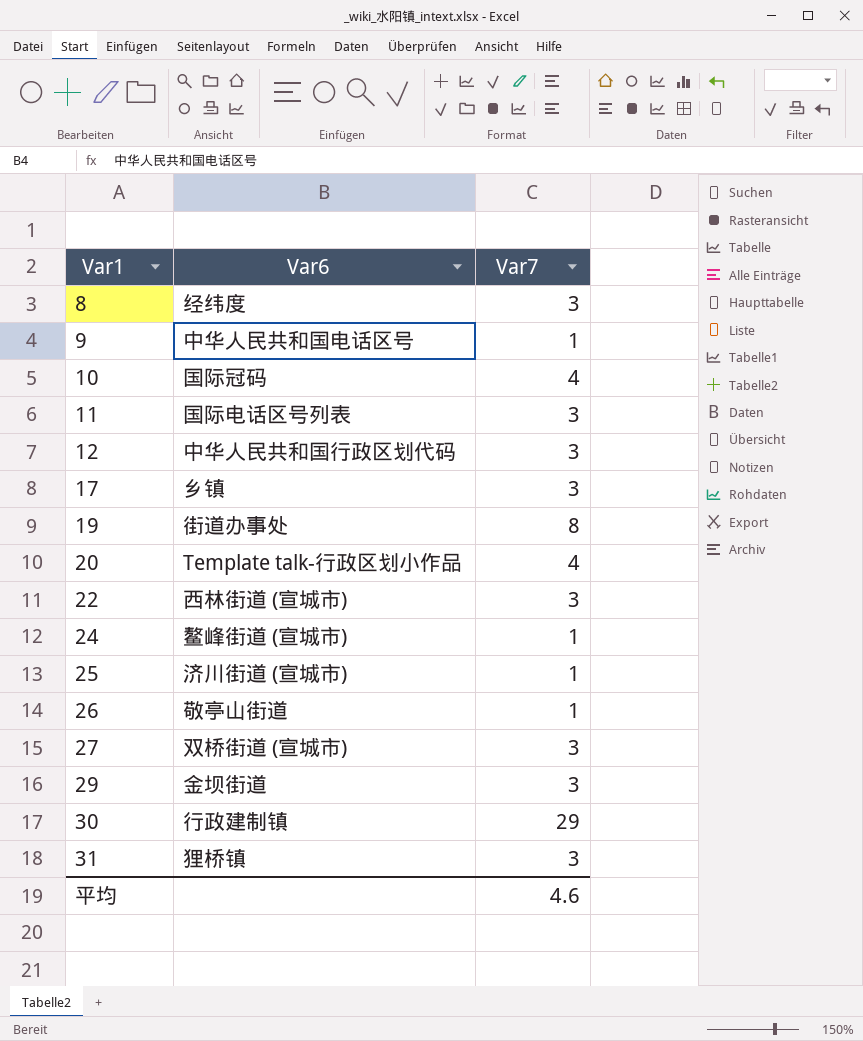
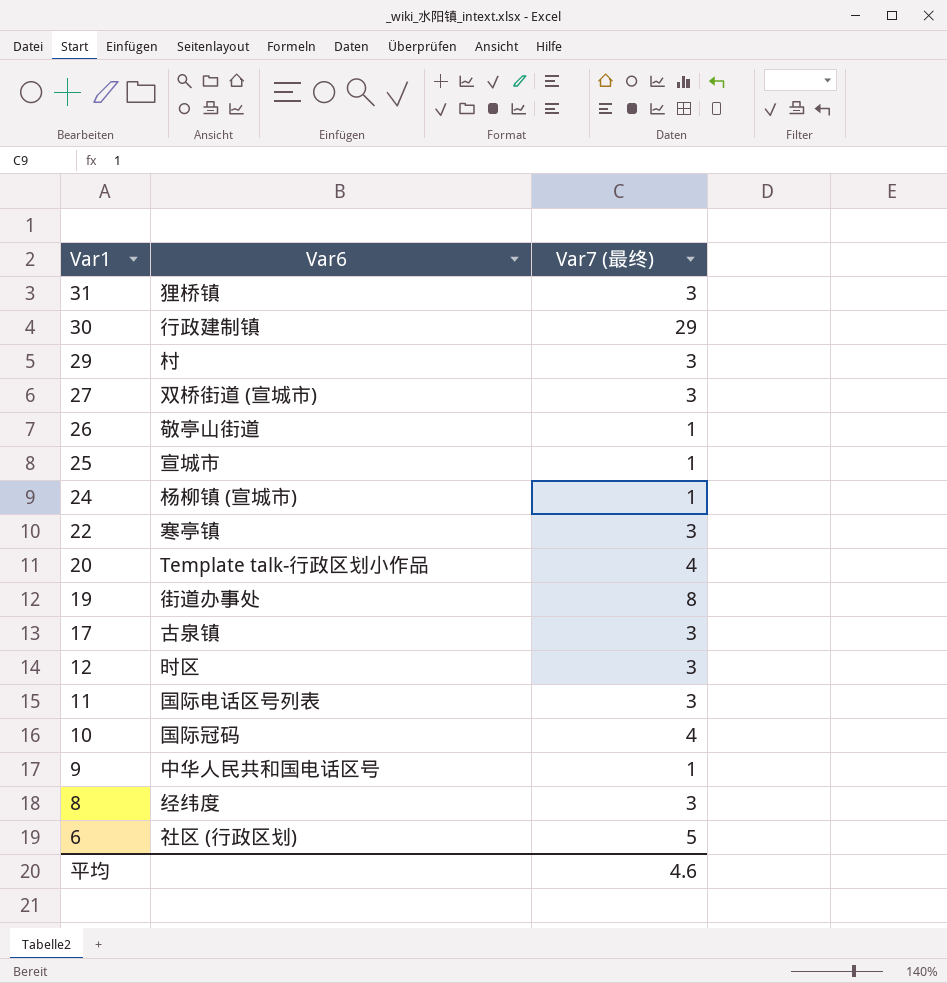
row order: Var1 ascending -> Var1 descending
column name: Var7 -> Var7 (最终)
29 | Var6: 金坝街道 -> 村
25 | Var6: 济川街道 (宣城市) -> 宣城市
24 | Var6: 鳌峰街道 (宣城市) -> 杨柳镇 (宣城市)
22 | Var6: 西林街道 (宣城市) -> 寒亭镇
17 | Var6: 乡镇 -> 古泉镇
12 | Var6: 中华人民共和国行政区划代码 -> 时区
row 6: none -> 社区 (行政区划) | 5

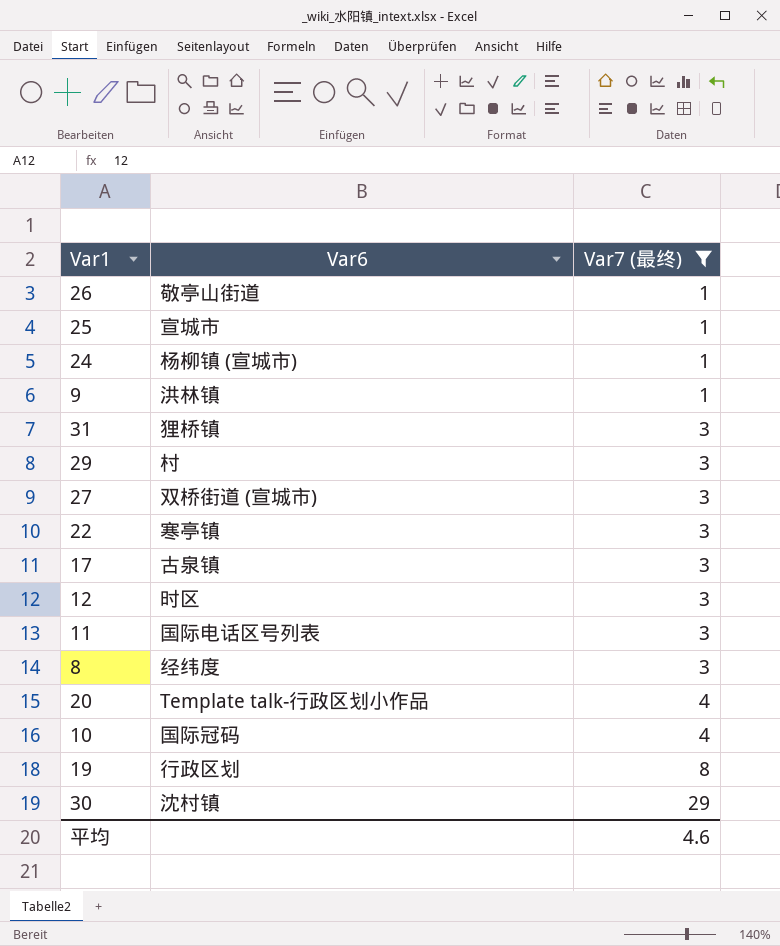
filter: none -> Var7 (最终) != 5
row order: Var1 descending -> Var7 (最终) ascending
9 | Var6: 中华人民共和国电话区号 -> 洪林镇
19 | Var6: 街道办事处 -> 行政区划
30 | Var6: 行政建制镇 -> 沈村镇

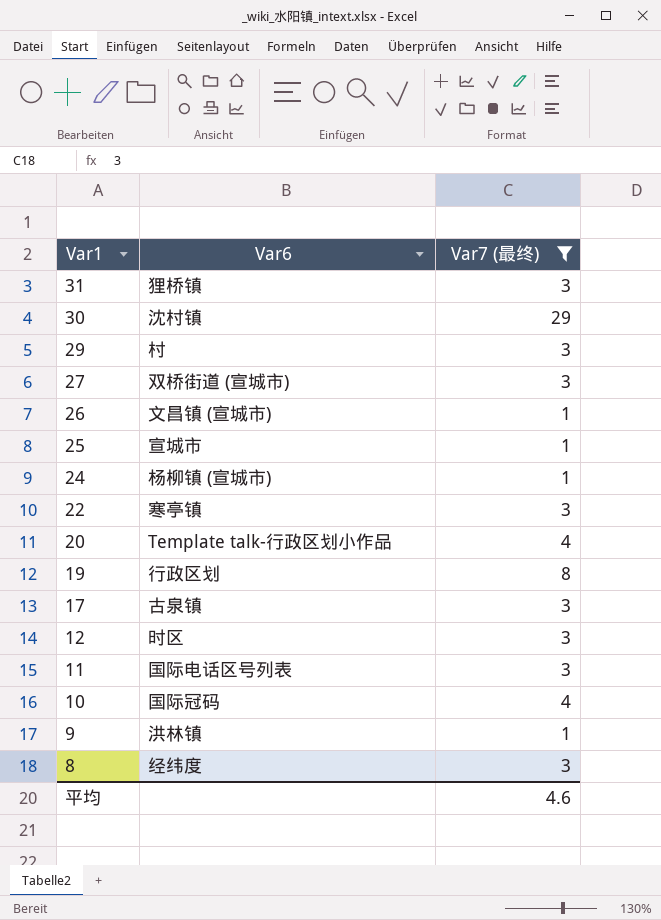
row order: Var7 (最终) ascending -> Var1 descending
26 | Var6: 敬亭山街道 -> 文昌镇 (宣城市)

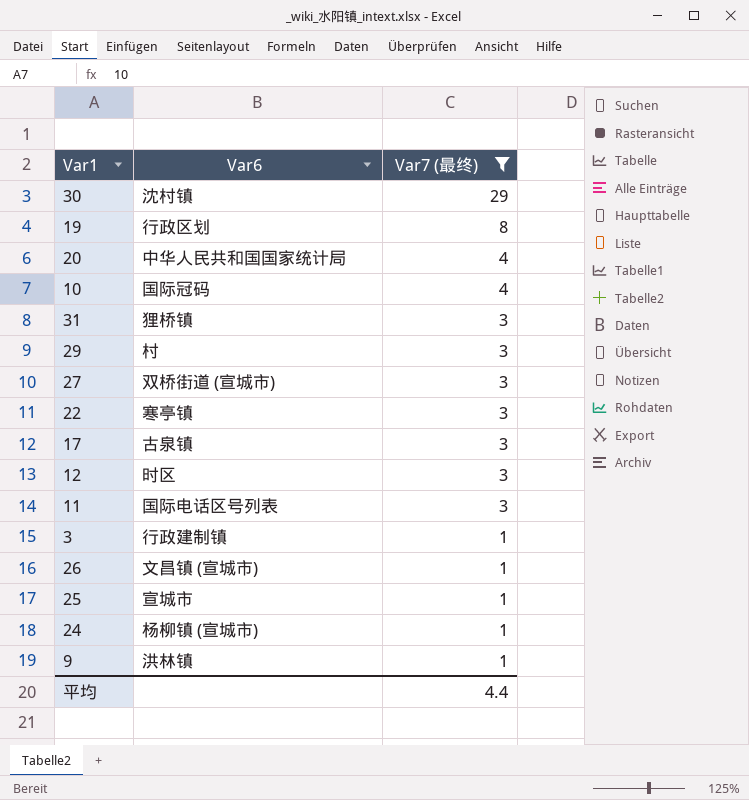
row order: Var1 descending -> Var7 (最终) descending
row 8: 经纬度 | 3 -> none
20 | Var6: Template talk-行政区划小作品 -> 中华人民共和国国家统计局
row 3: none -> 行政建制镇 | 1
平均 | Var7 (最终): 4.6 -> 4.4

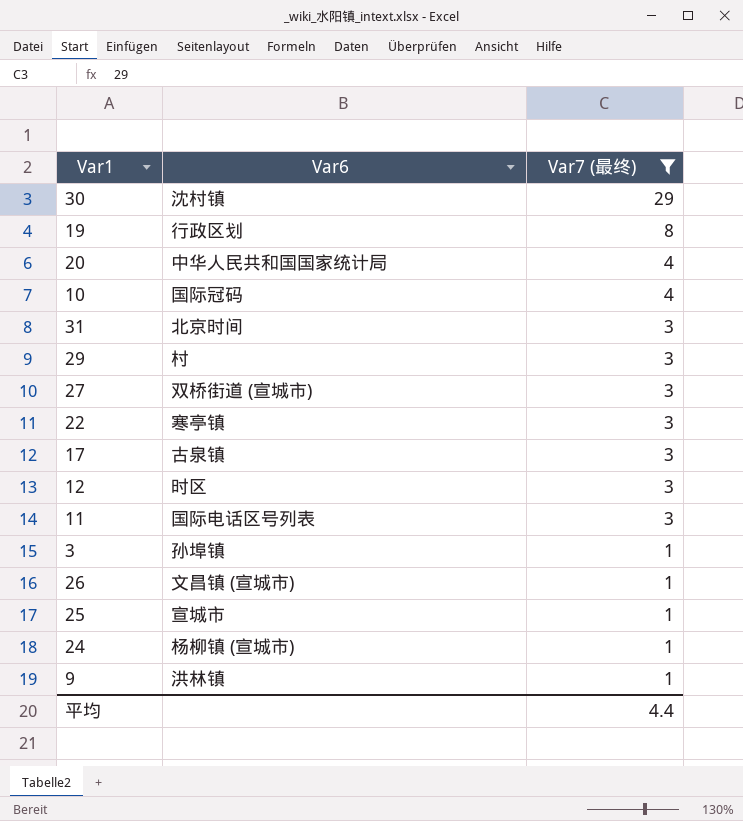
31 | Var6: 狸桥镇 -> 北京时间
3 | Var6: 行政建制镇 -> 孙埠镇

